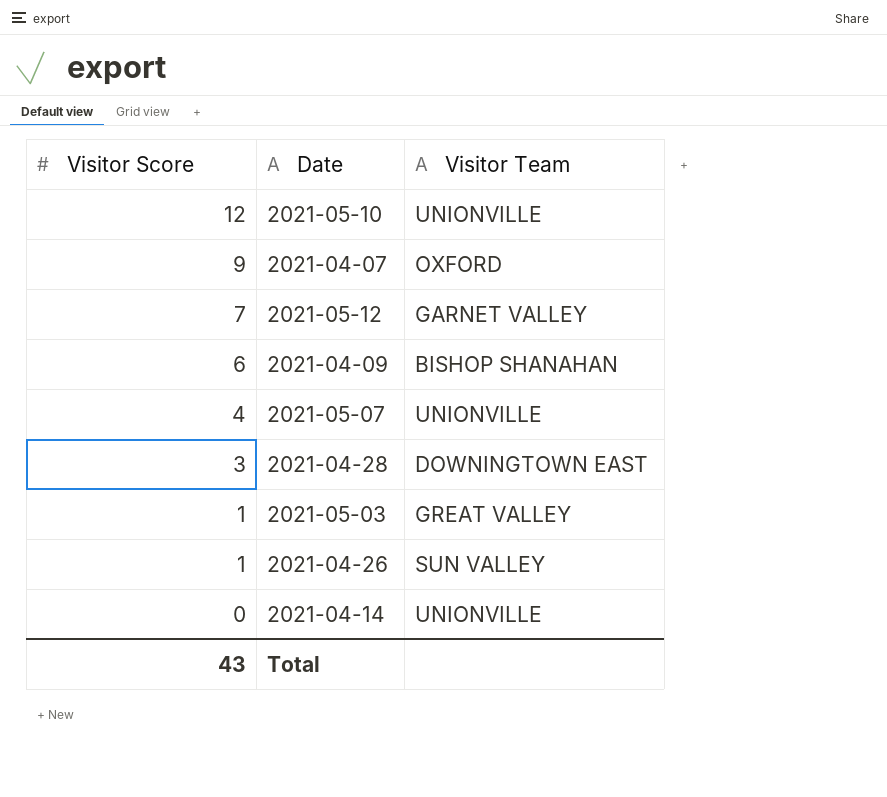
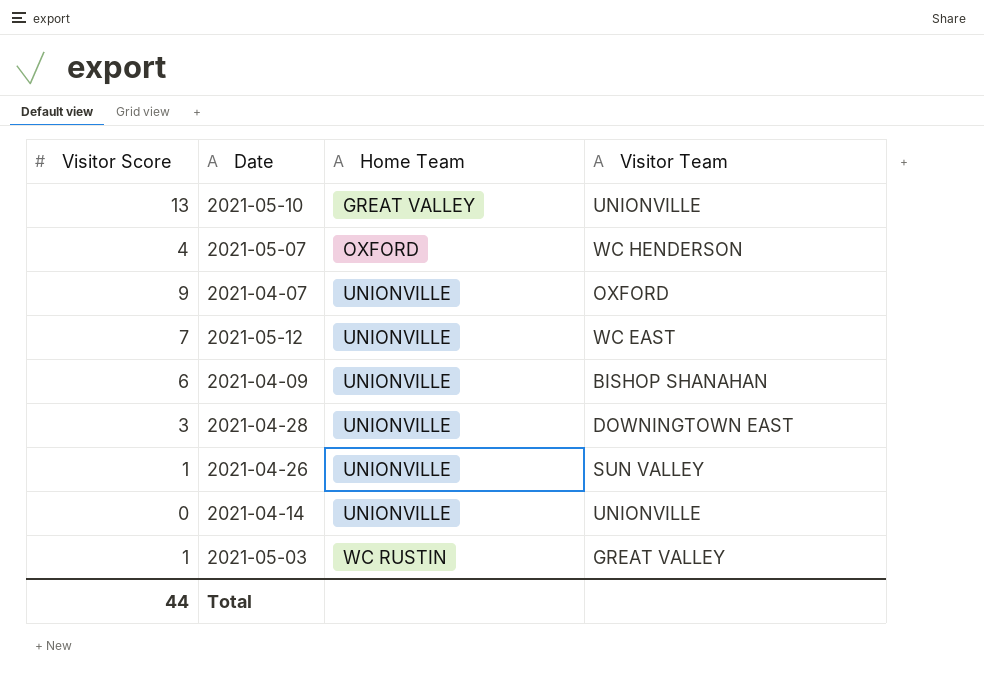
row order: Visitor Score descending -> Home Team ascending
column Home Team | position: none -> 3
2021-05-10 | Visitor Score: 12 -> 13
2021-05-07 | Visitor Team: UNIONVILLE -> WC HENDERSON
2021-05-12 | Visitor Team: GARNET VALLEY -> WC EAST
Total | Visitor Score: 43 -> 44

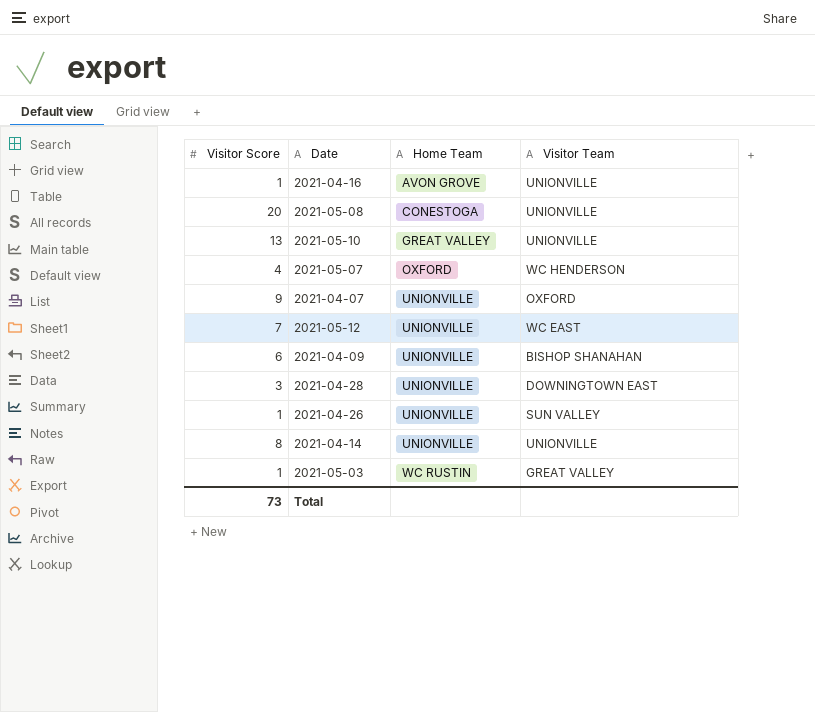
row 2021-04-16: none -> 1 | AVON GROVE | UNIONVILLE
row 2021-05-08: none -> 20 | CONESTOGA | UNIONVILLE
2021-04-14 | Visitor Score: 0 -> 8
Total | Visitor Score: 44 -> 73

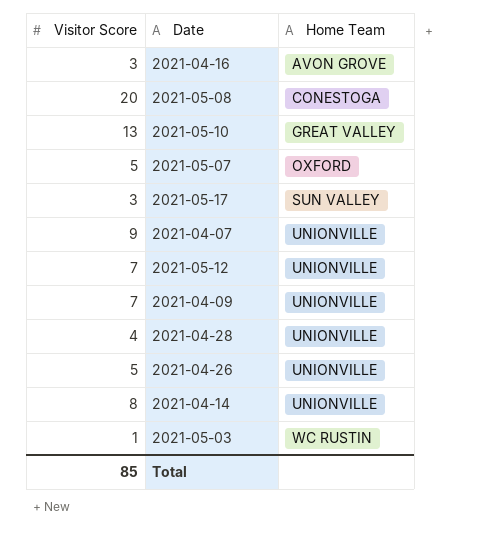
column Visitor Team | position: 4 -> none
2021-04-16 | Visitor Score: 1 -> 3
2021-05-07 | Visitor Score: 4 -> 5
row 2021-05-17: none -> 3 | SUN VALLEY
2021-04-09 | Visitor Score: 6 -> 7
2021-04-28 | Visitor Score: 3 -> 4
2021-04-26 | Visitor Score: 1 -> 5
Total | Visitor Score: 73 -> 85

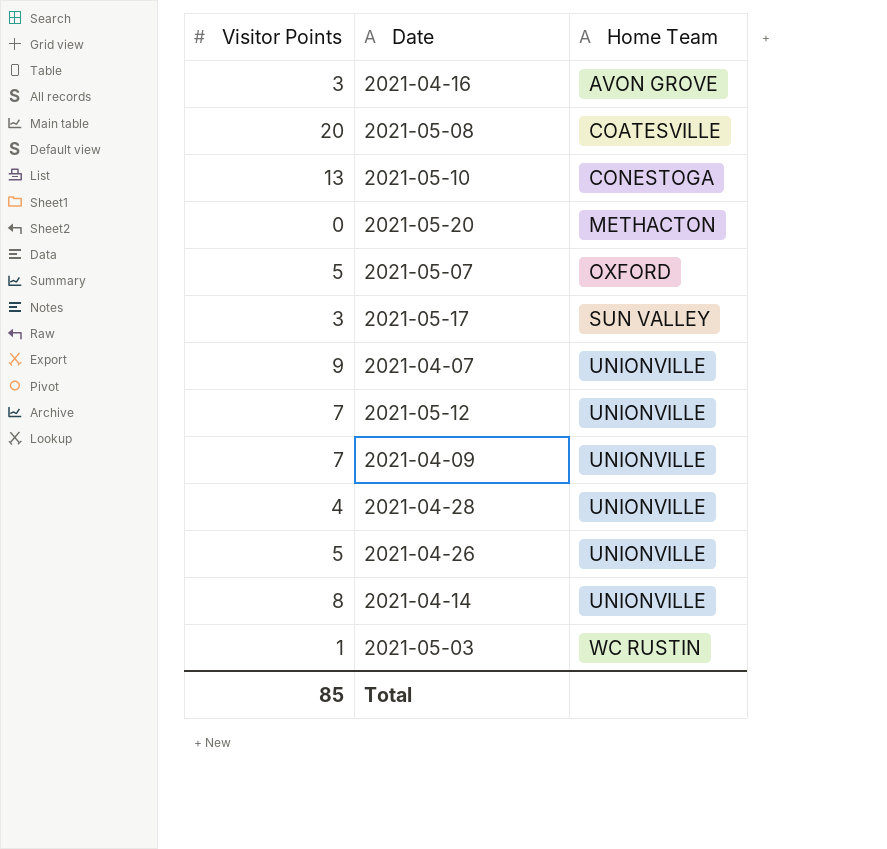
column name: Visitor Score -> Visitor Points
2021-05-08 | Home Team: CONESTOGA -> COATESVILLE
2021-05-10 | Home Team: GREAT VALLEY -> CONESTOGA
row 2021-05-20: none -> 0 | METHACTON

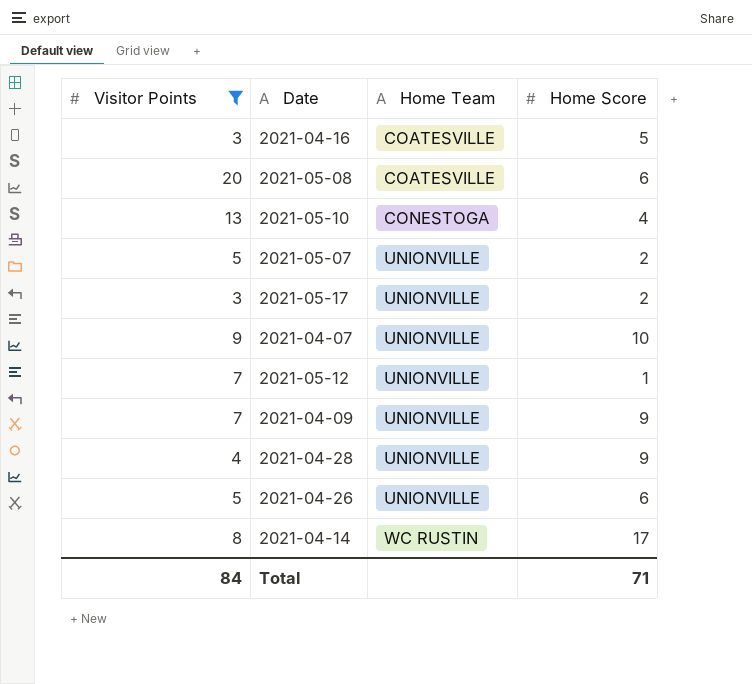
filter: none -> Visitor Points >= 3
column Home Score | position: none -> 4
2021-04-16 | Home Team: AVON GROVE -> COATESVILLE
2021-05-07 | Home Team: OXFORD -> UNIONVILLE
2021-05-17 | Home Team: SUN VALLEY -> UNIONVILLE
2021-04-14 | Home Team: UNIONVILLE -> WC RUSTIN
Total | Visitor Points: 85 -> 84

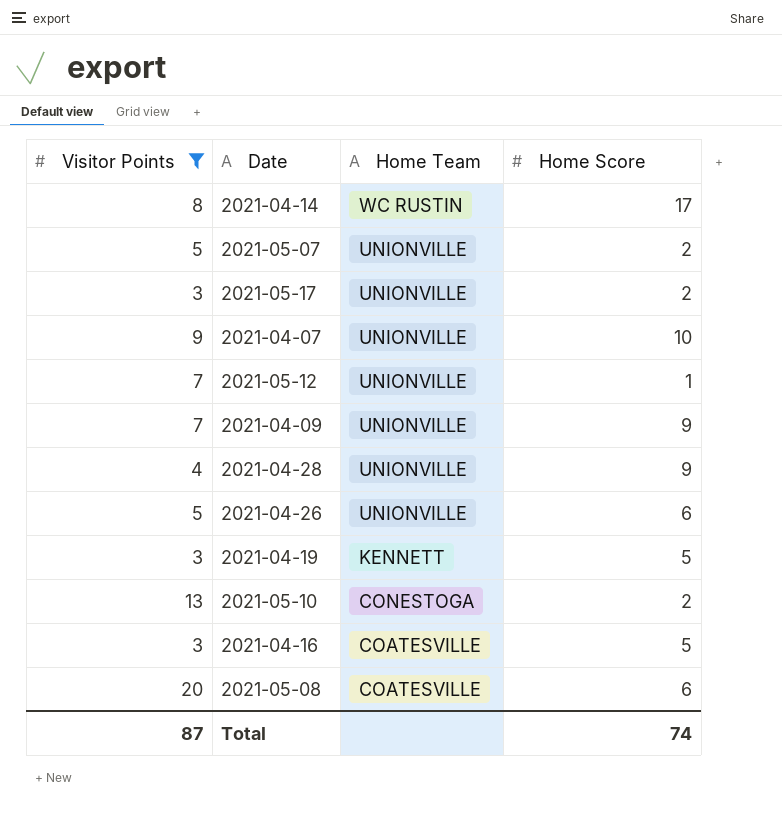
row order: Home Team ascending -> Home Team descending
row 2021-04-19: none -> 3 | KENNETT | 5
2021-05-10 | Home Score: 4 -> 2
Total | Visitor Points: 84 -> 87
Total | Home Score: 71 -> 74

